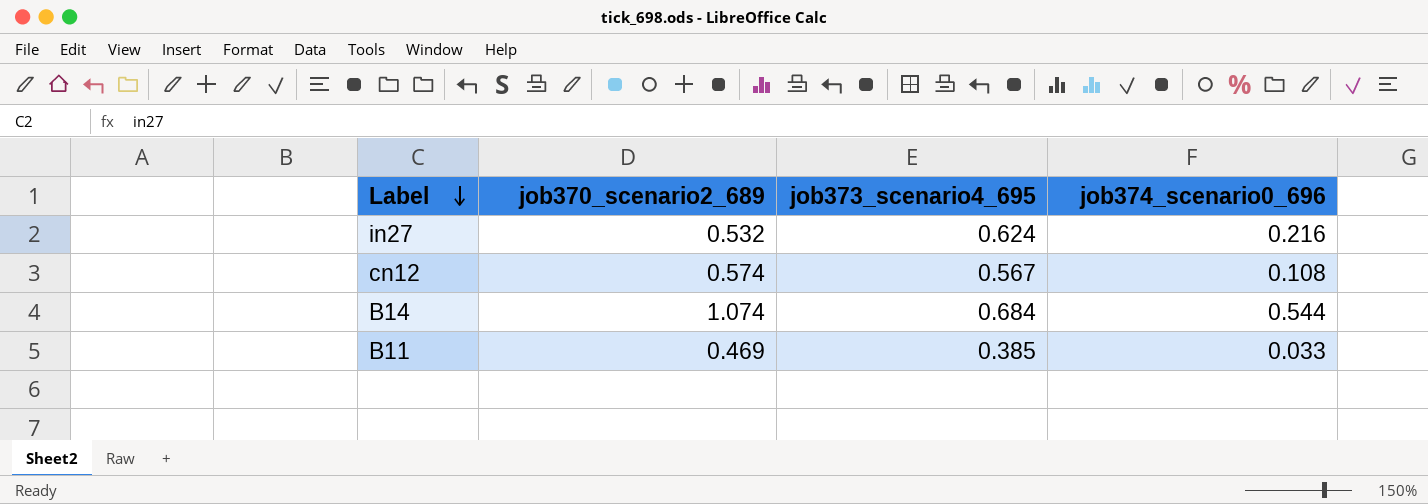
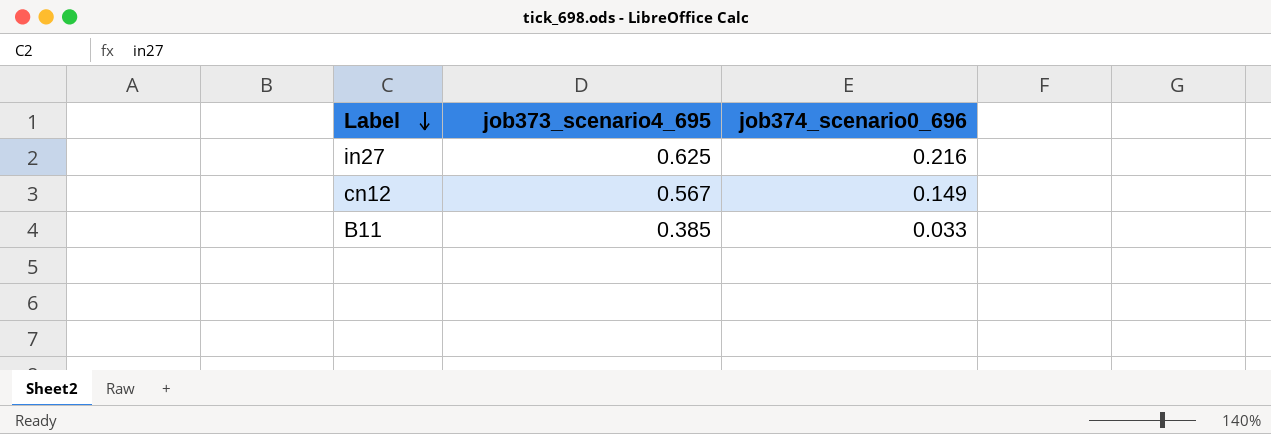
column job370_scenario2_689 | position: 2 -> none
row B14: 1.074 | 0.684 | 0.544 -> none
in27 | job373_scenario4_695: 0.624 -> 0.625
cn12 | job374_scenario0_696: 0.108 -> 0.149

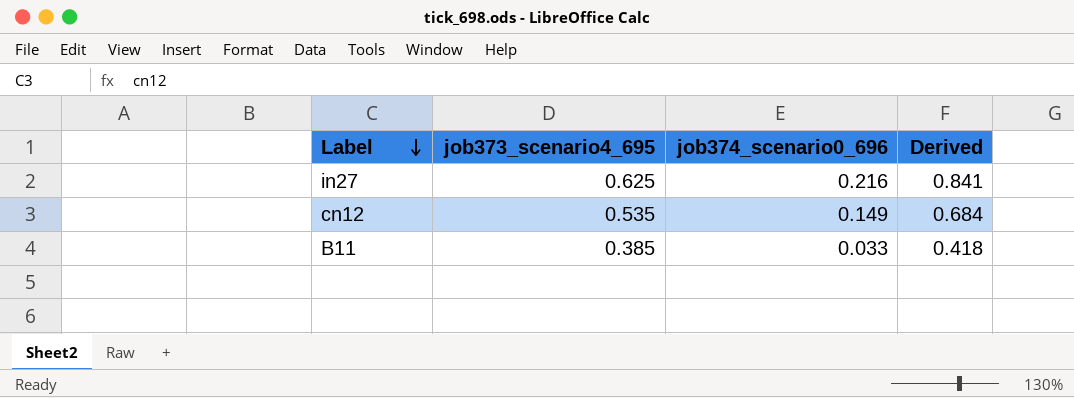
column Derived | formula: none -> [job373_scenario4_695] + [job374_scenario0_696]
cn12 | job373_scenario4_695: 0.567 -> 0.535

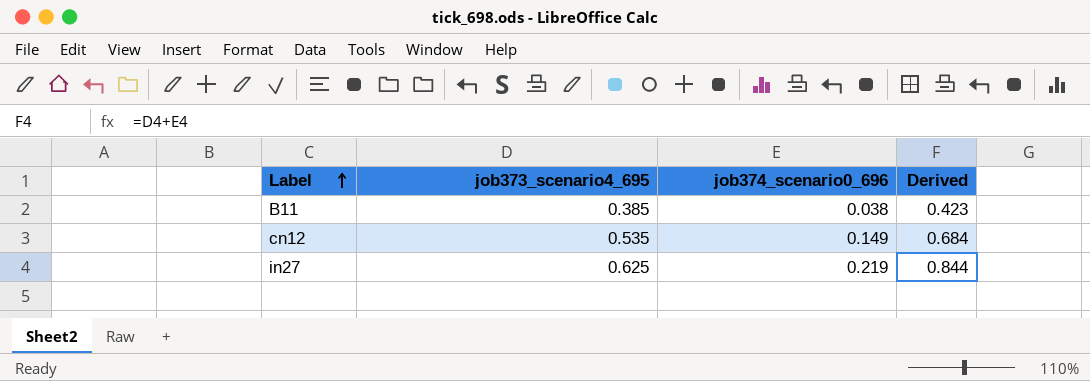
row order: Label descending -> Label ascending
B11 | job374_scenario0_696: 0.033 -> 0.038
B11 | Derived: 0.418 -> 0.423
in27 | job374_scenario0_696: 0.216 -> 0.219
in27 | Derived: 0.841 -> 0.844

